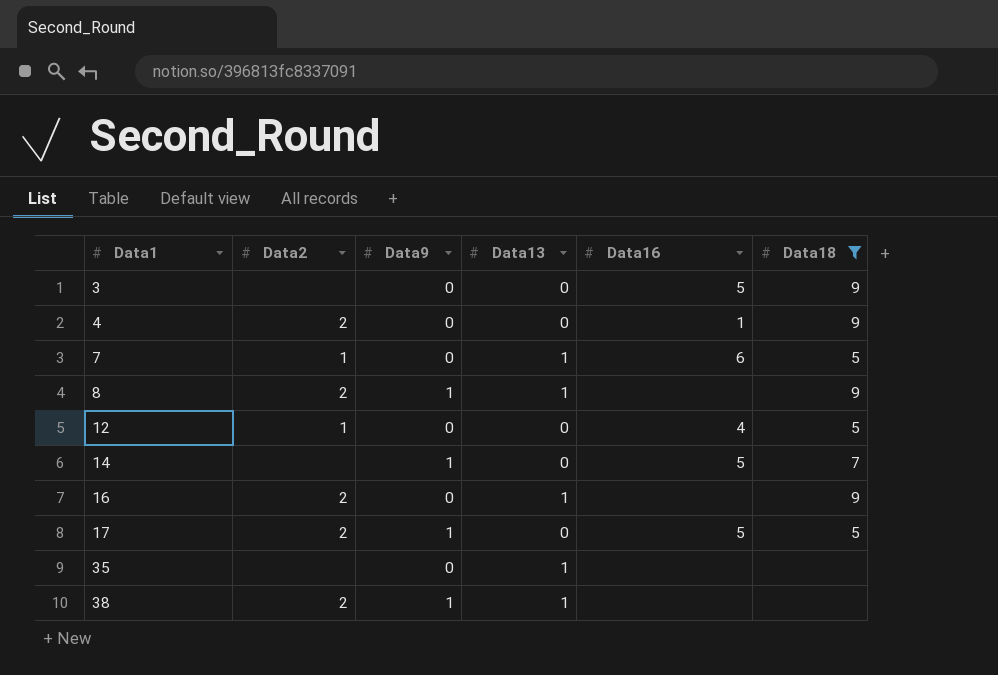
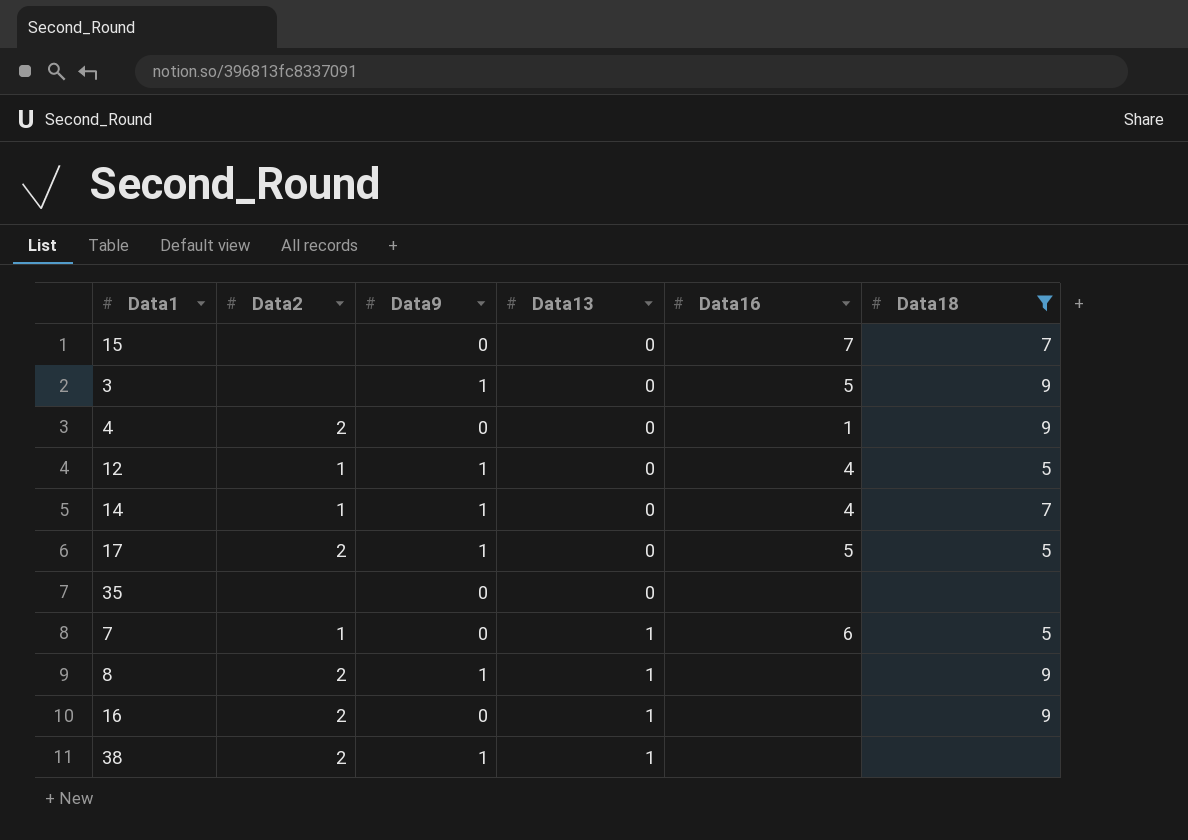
row order: Data1 ascending -> Data13 ascending
row 15: none -> none | 0 | 0 | 7 | 7
3 | Data9: 0 -> 1
12 | Data9: 0 -> 1
14 | Data2: none -> 1
14 | Data16: 5 -> 4
35 | Data13: 1 -> 0

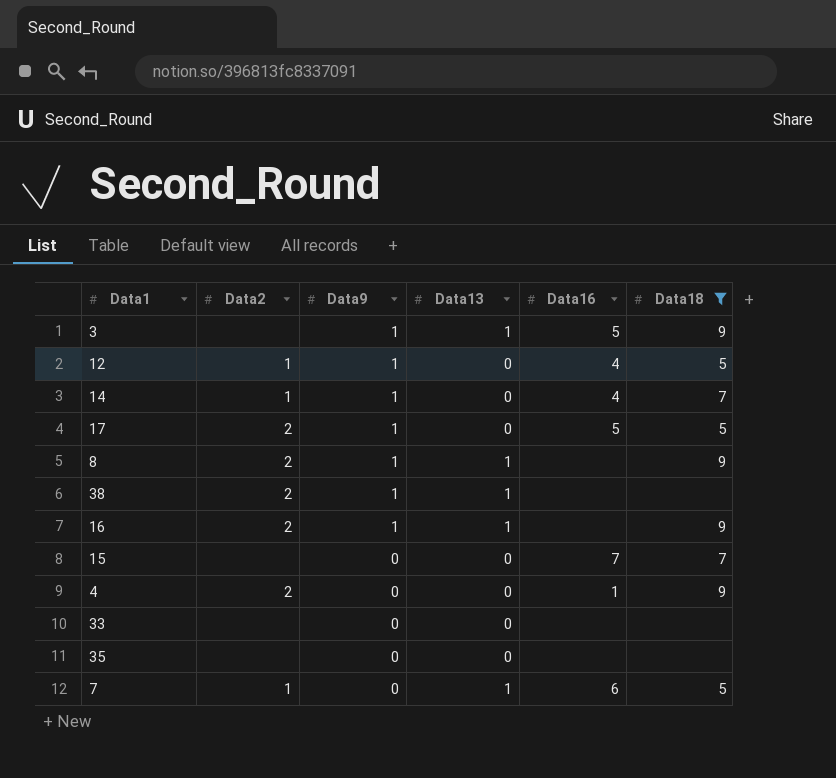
row order: Data13 ascending -> Data9 descending
3 | Data13: 0 -> 1
16 | Data9: 0 -> 1
row 33: none -> none | 0 | 0 | none | none

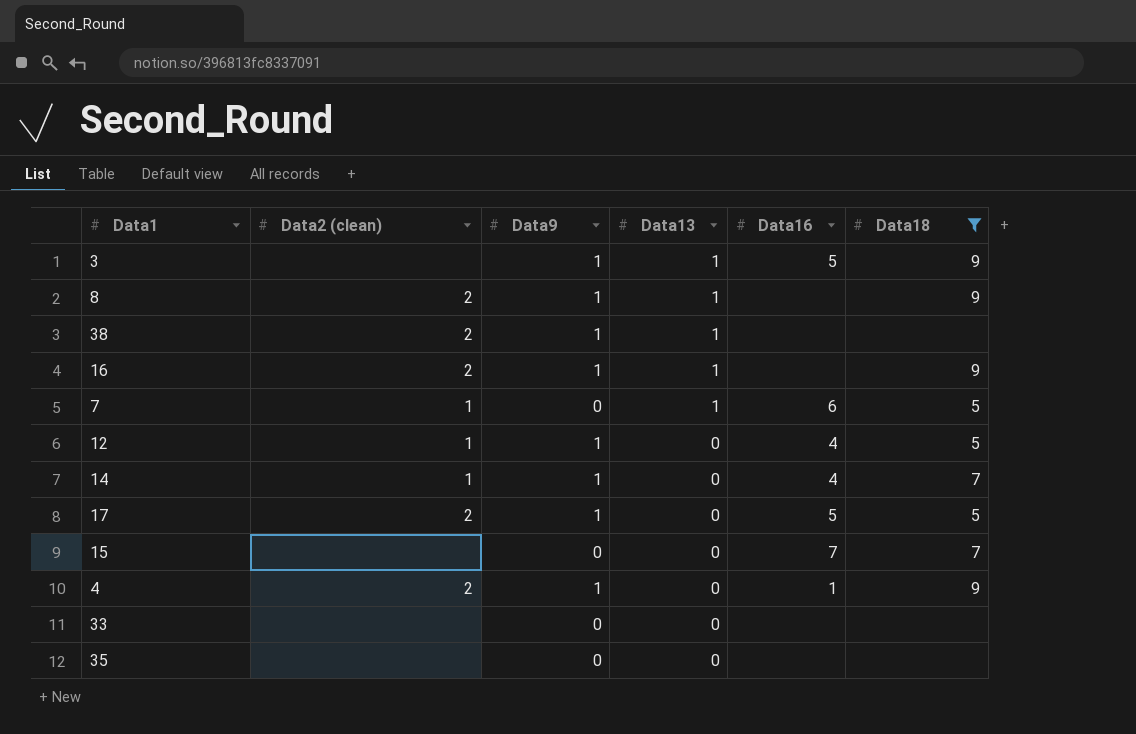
row order: Data9 descending -> Data13 descending
column name: Data2 -> Data2 (clean)
4 | Data9: 0 -> 1

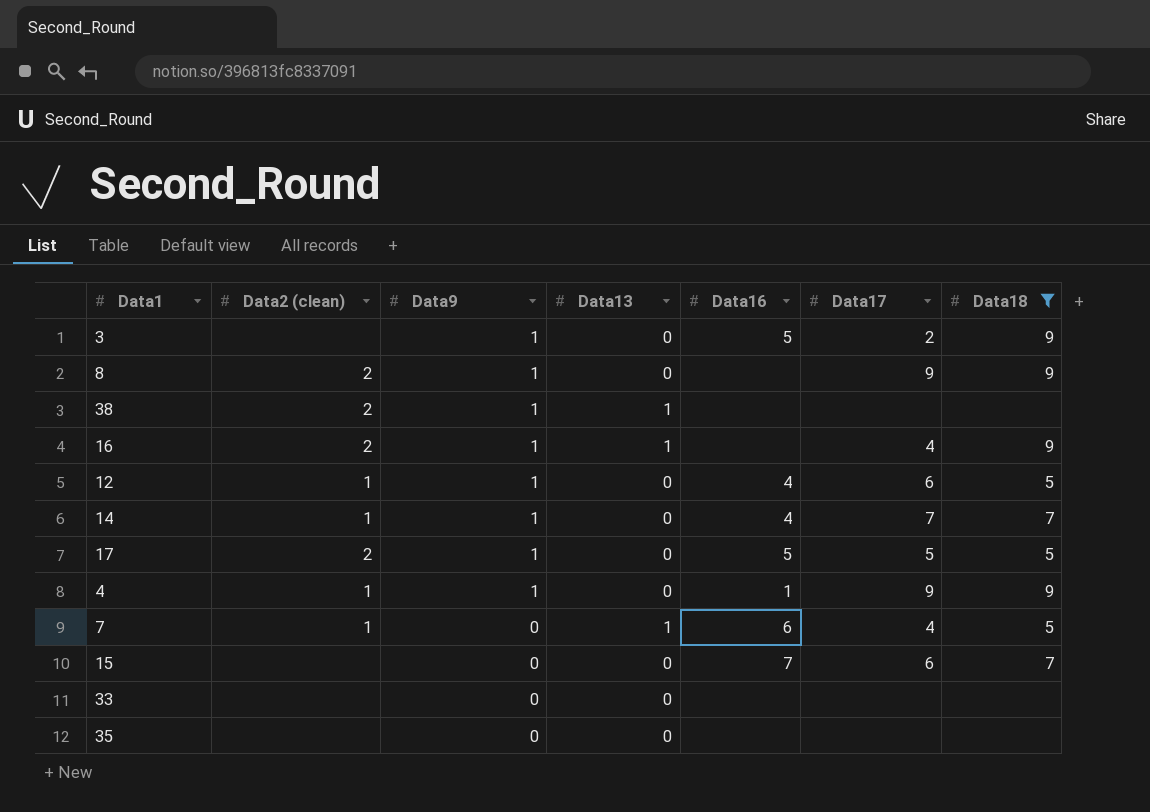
row order: Data13 descending -> Data9 descending
column Data17 | position: none -> 6
3 | Data13: 1 -> 0
8 | Data13: 1 -> 0
4 | Data2 (clean): 2 -> 1

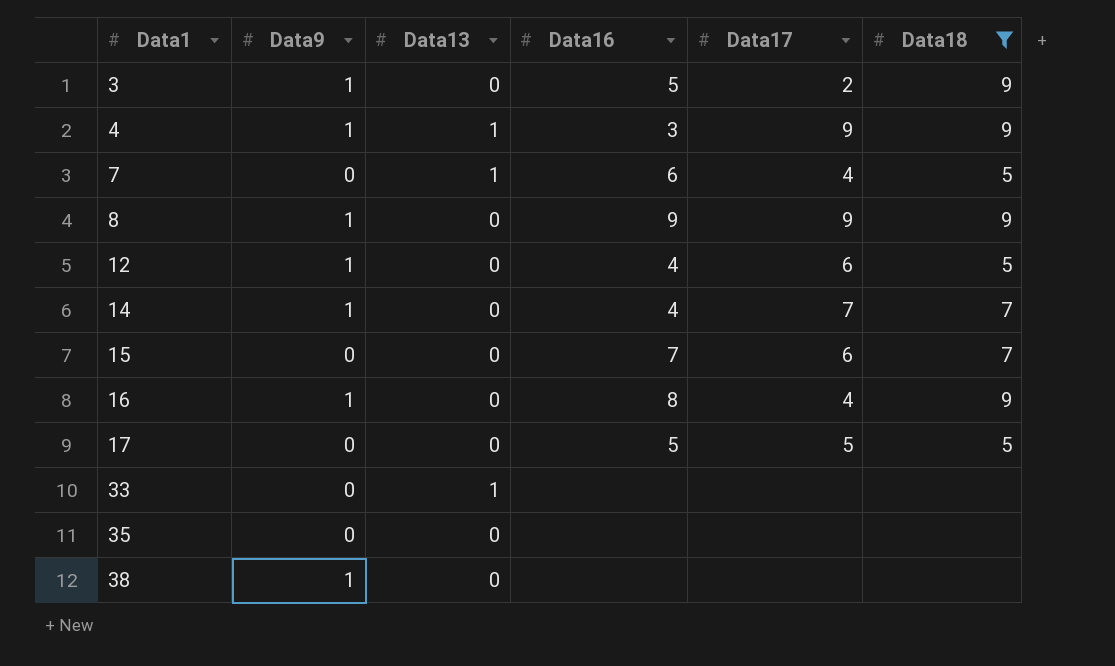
row order: Data9 descending -> Data1 ascending
column Data2 (clean) | position: 2 -> none
4 | Data13: 0 -> 1
4 | Data16: 1 -> 3
8 | Data16: none -> 9
16 | Data13: 1 -> 0
16 | Data16: none -> 8
17 | Data9: 1 -> 0
33 | Data13: 0 -> 1
38 | Data13: 1 -> 0

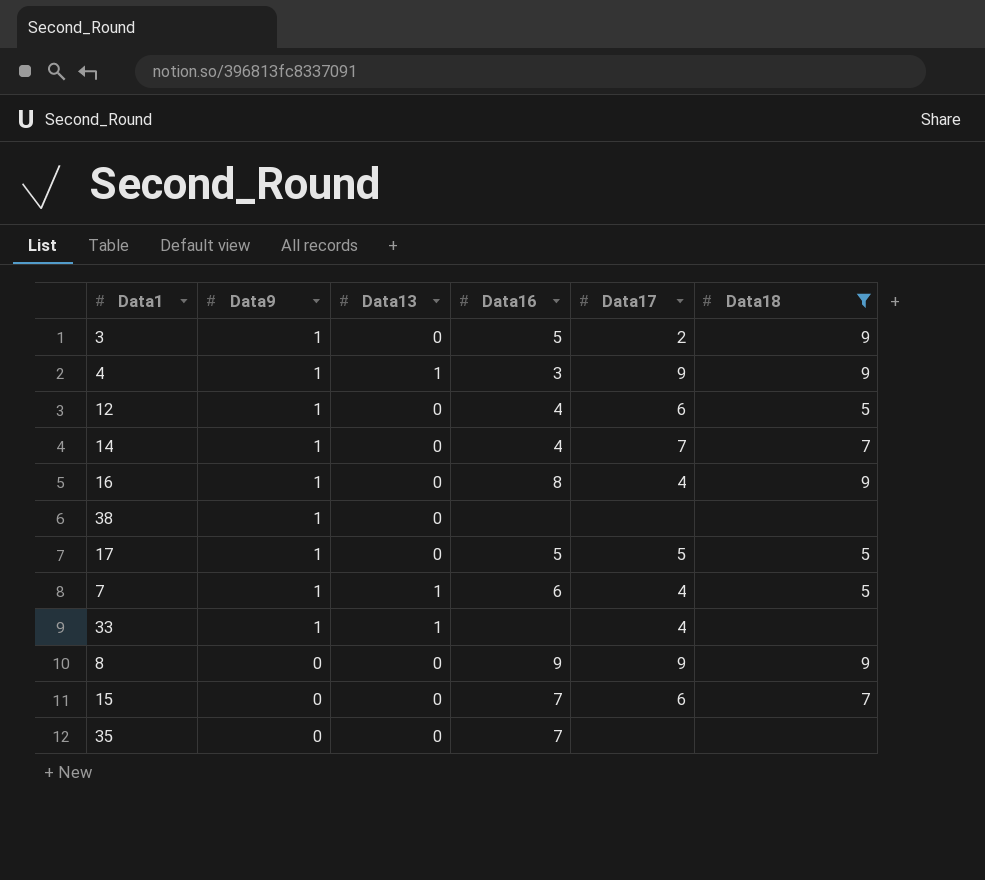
row order: Data1 ascending -> Data9 descending
17 | Data9: 0 -> 1
7 | Data9: 0 -> 1
33 | Data9: 0 -> 1
33 | Data17: none -> 4
8 | Data9: 1 -> 0
35 | Data16: none -> 7

